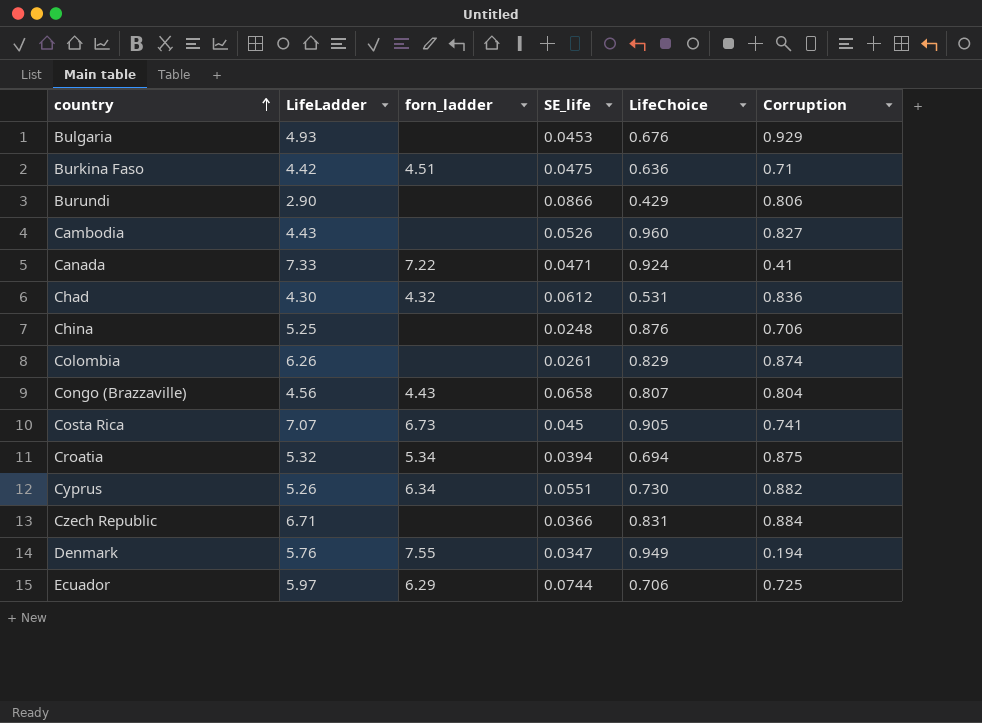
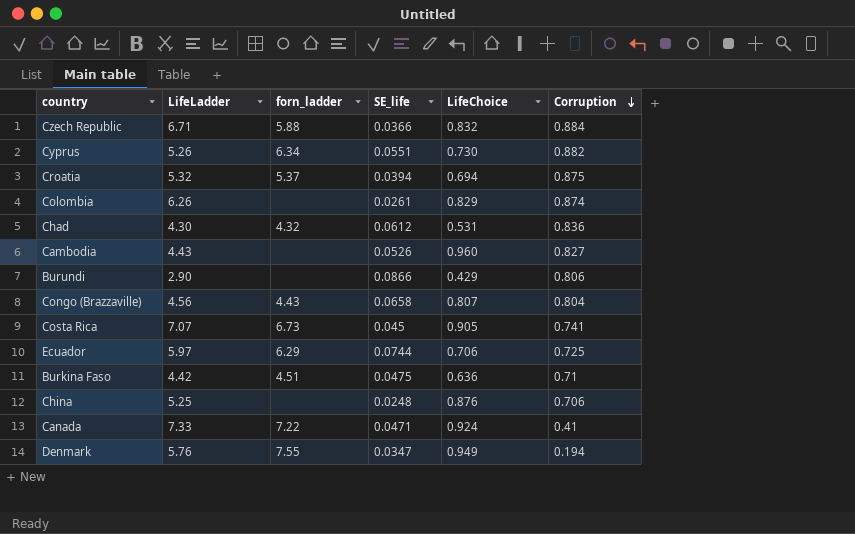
row order: country ascending -> Corruption descending
row Bulgaria: 4.93 | none | 0.0453 | 0.676 | 0.929 -> none
Czech Republic | forn_ladder: none -> 5.88
Czech Republic | LifeChoice: 0.831 -> 0.832
Croatia | forn_ladder: 5.34 -> 5.37

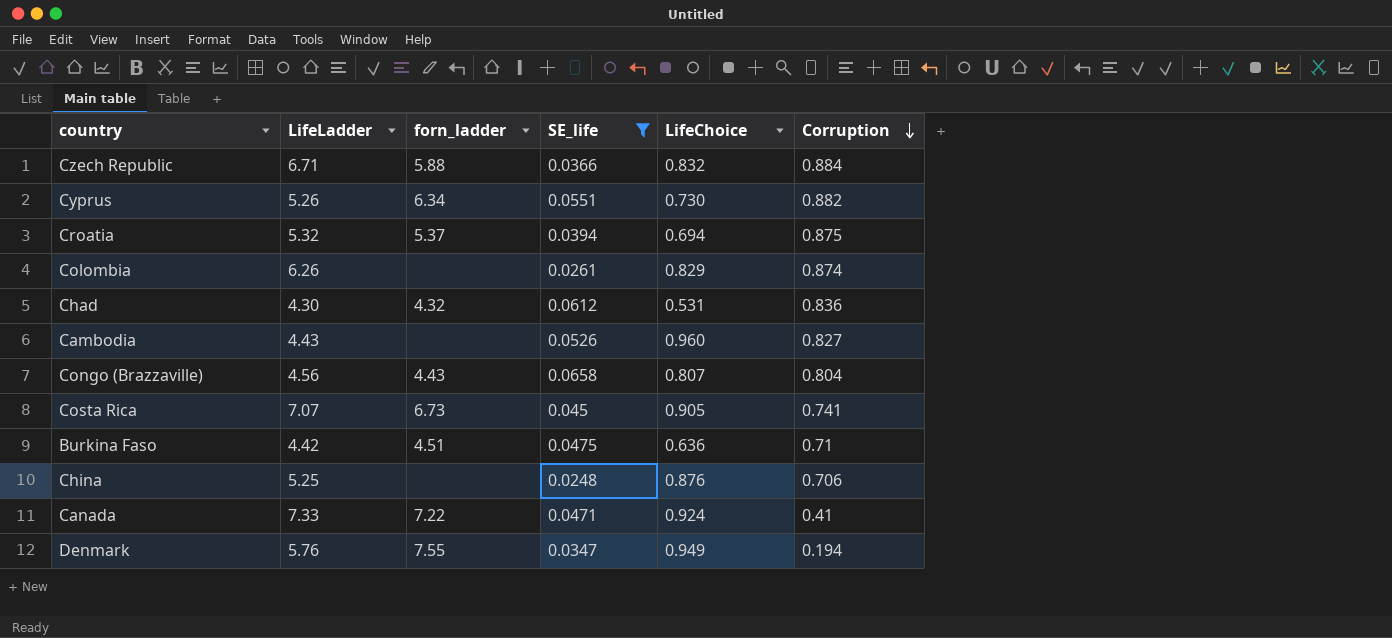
filter: none -> SE_life <= 0.0658

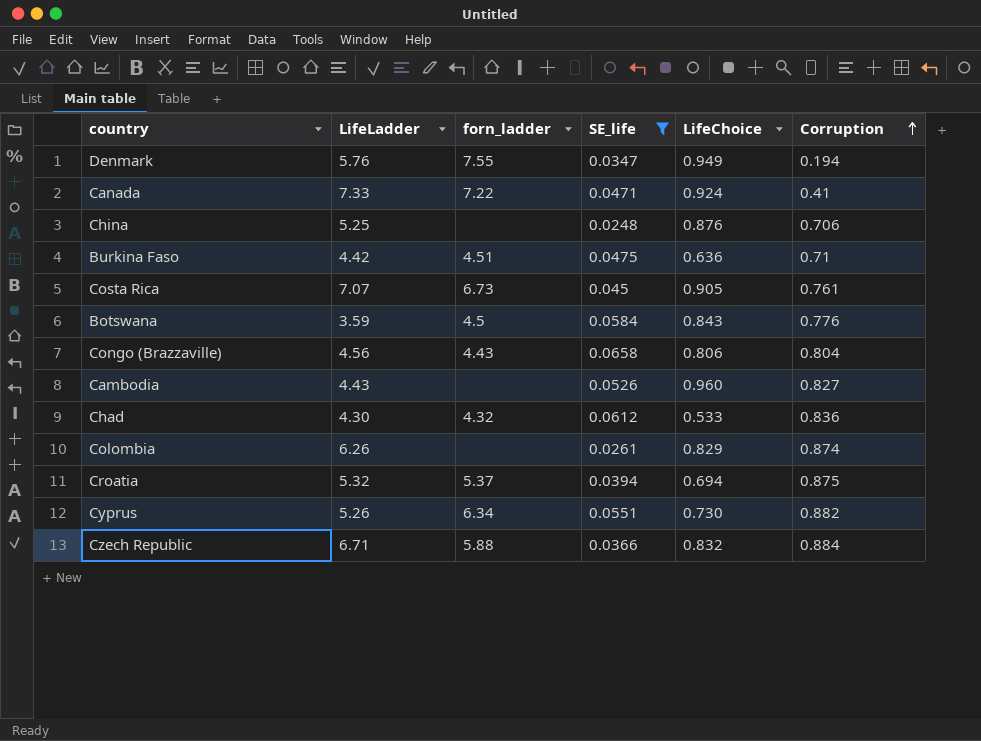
row order: Corruption descending -> Corruption ascending
Costa Rica | Corruption: 0.741 -> 0.761
row Botswana: none -> 3.59 | 4.5 | 0.0584 | 0.843 | 0.776
Congo (Brazzaville) | LifeChoice: 0.807 -> 0.806
Chad | LifeChoice: 0.531 -> 0.533

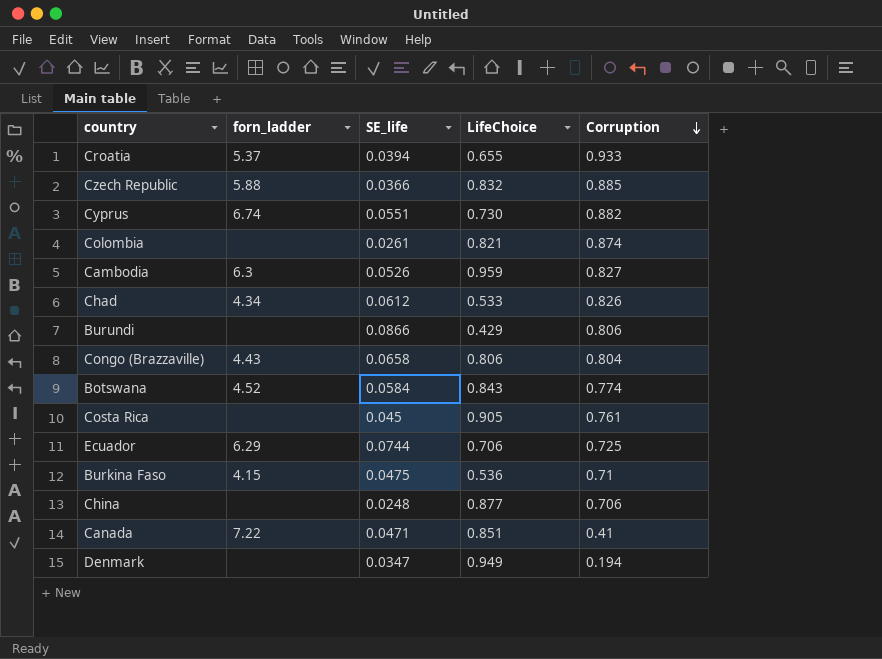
filter: SE_life <= 0.0658 -> none
row order: Corruption ascending -> Corruption descending
column LifeLadder | position: 2 -> none
Croatia | LifeChoice: 0.694 -> 0.655
Croatia | Corruption: 0.875 -> 0.933
Czech Republic | Corruption: 0.884 -> 0.885
Cyprus | forn_ladder: 6.34 -> 6.74
Colombia | LifeChoice: 0.829 -> 0.821
Cambodia | forn_ladder: none -> 6.3
Cambodia | LifeChoice: 0.960 -> 0.959
Chad | forn_ladder: 4.32 -> 4.34
Chad | Corruption: 0.836 -> 0.826
Botswana | forn_ladder: 4.5 -> 4.52
Botswana | Corruption: 0.776 -> 0.774
Costa Rica | forn_ladder: 6.73 -> none
Burkina Faso | forn_ladder: 4.51 -> 4.15
Burkina Faso | LifeChoice: 0.636 -> 0.536
China | LifeChoice: 0.876 -> 0.877
Canada | LifeChoice: 0.924 -> 0.851
Denmark | forn_ladder: 7.55 -> none

